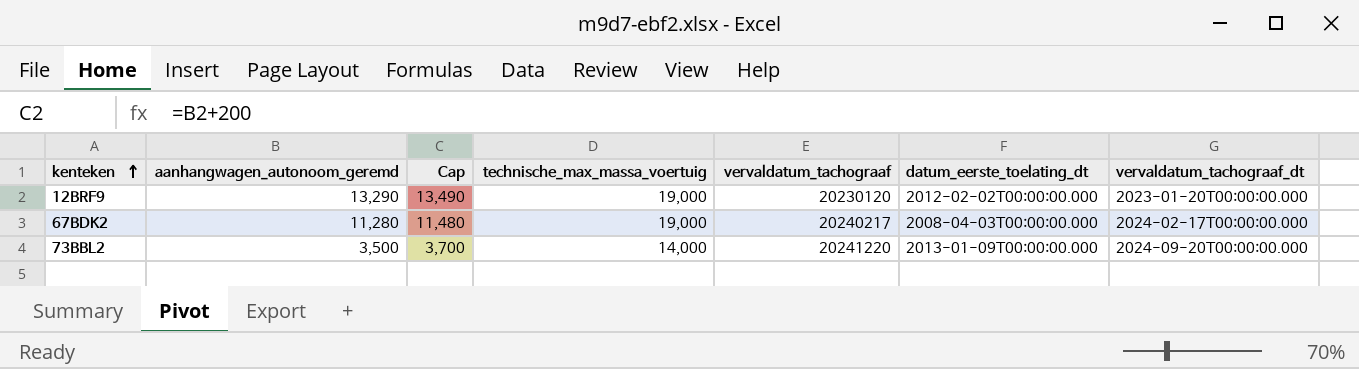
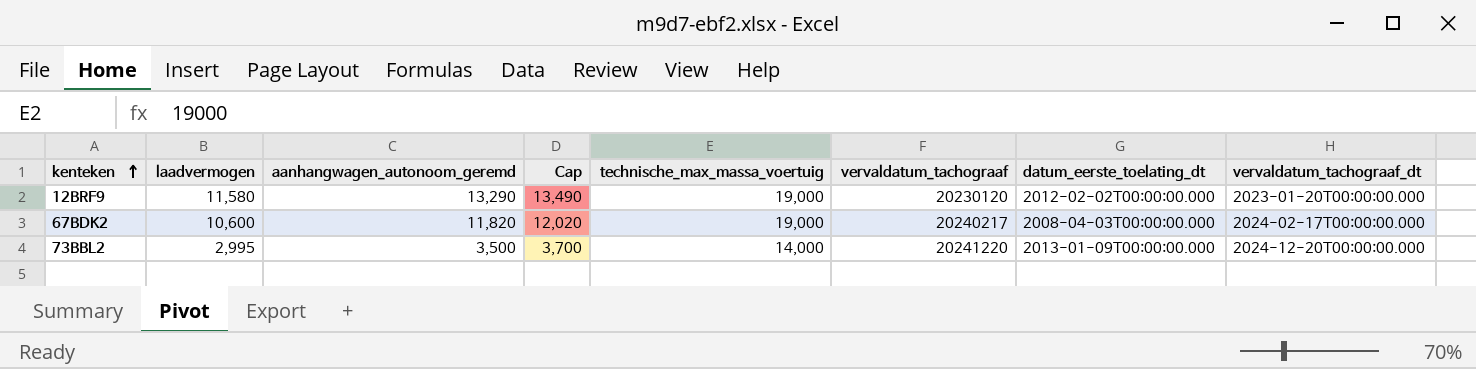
column laadvermogen | position: none -> 2
67BDK2 | aanhangwagen_autonoom_geremd: 11,280 -> 11,820
67BDK2 | Cap: 11,480 -> 12,020
73BBL2 | vervaldatum_tachograaf_dt: 2024-09-20T00:00:00.000 -> 2024-12-20T00:00:00.000

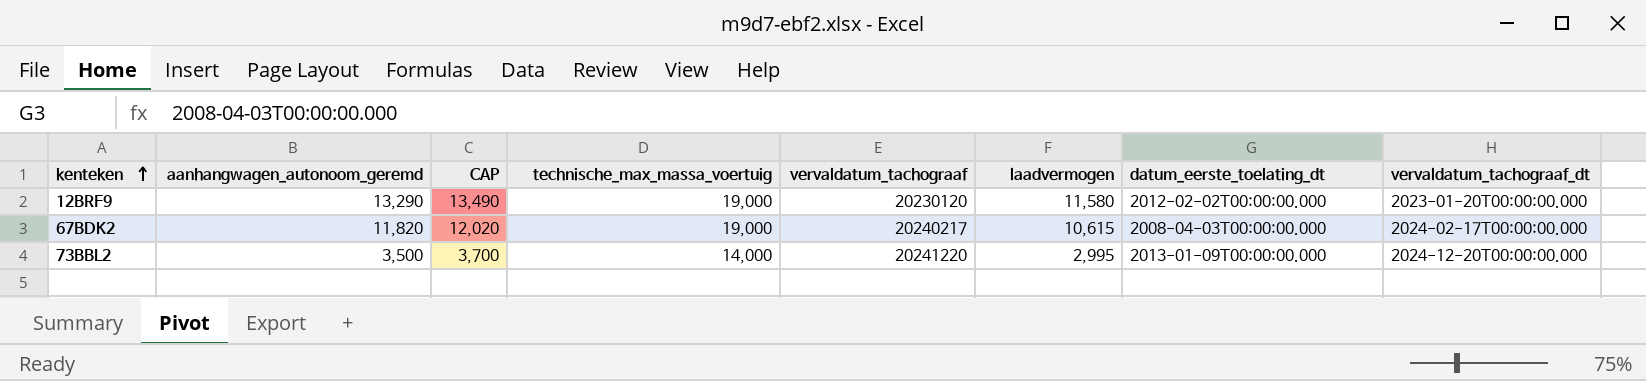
column name: Cap -> CAP
column laadvermogen | position: 2 -> 6
67BDK2 | laadvermogen: 10,600 -> 10,615

